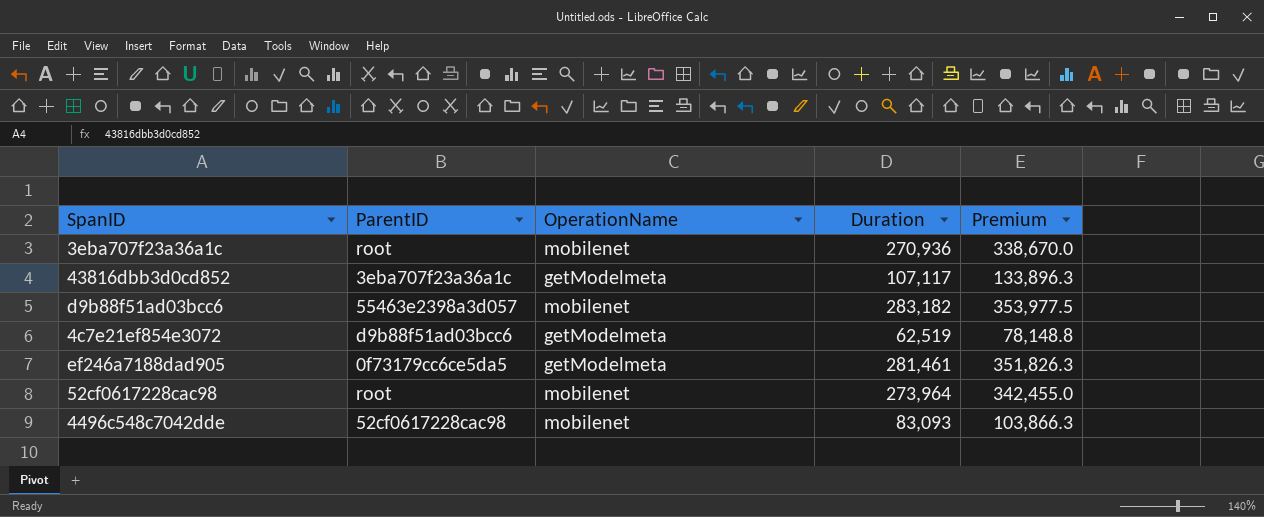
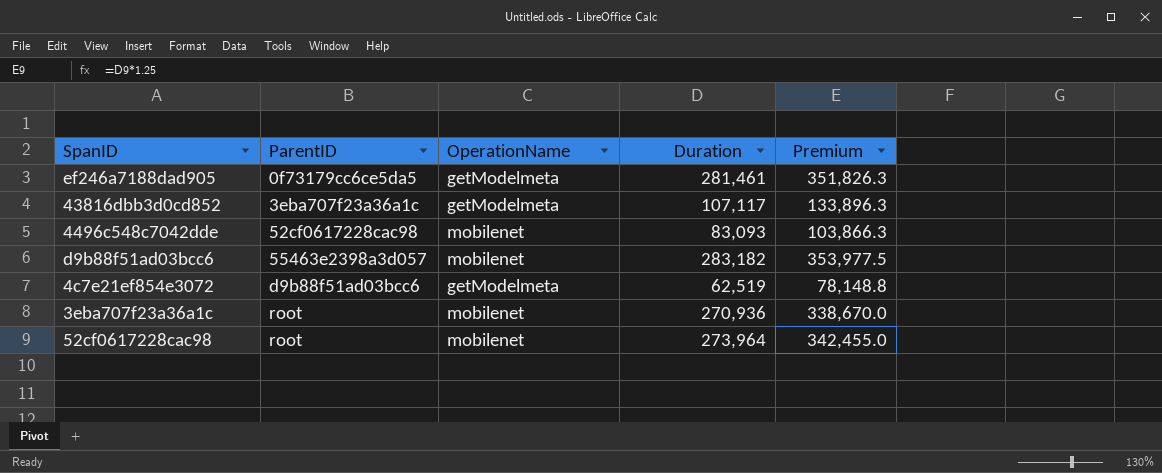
row order: none -> ParentID ascending

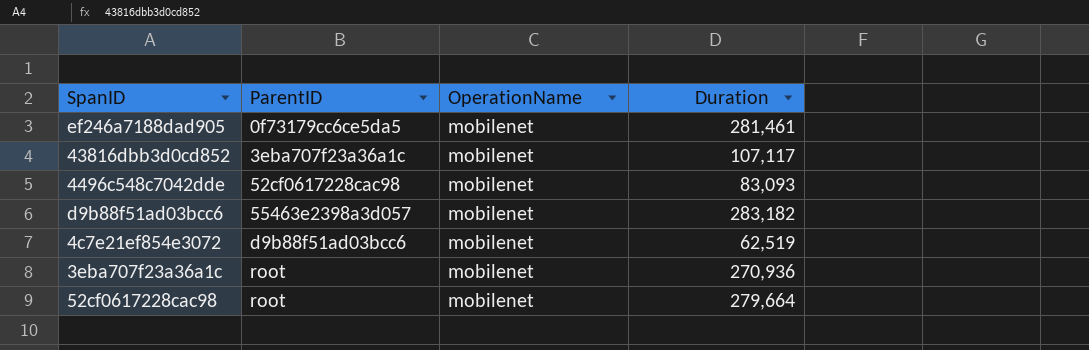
column Premium | formula: [Duration] * 1.25 -> none
ef246a7188dad905 | OperationName: getModelmeta -> mobilenet
43816dbb3d0cd852 | OperationName: getModelmeta -> mobilenet
4c7e21ef854e3072 | OperationName: getModelmeta -> mobilenet
52cf0617228cac98 | Duration: 273,964 -> 279,664

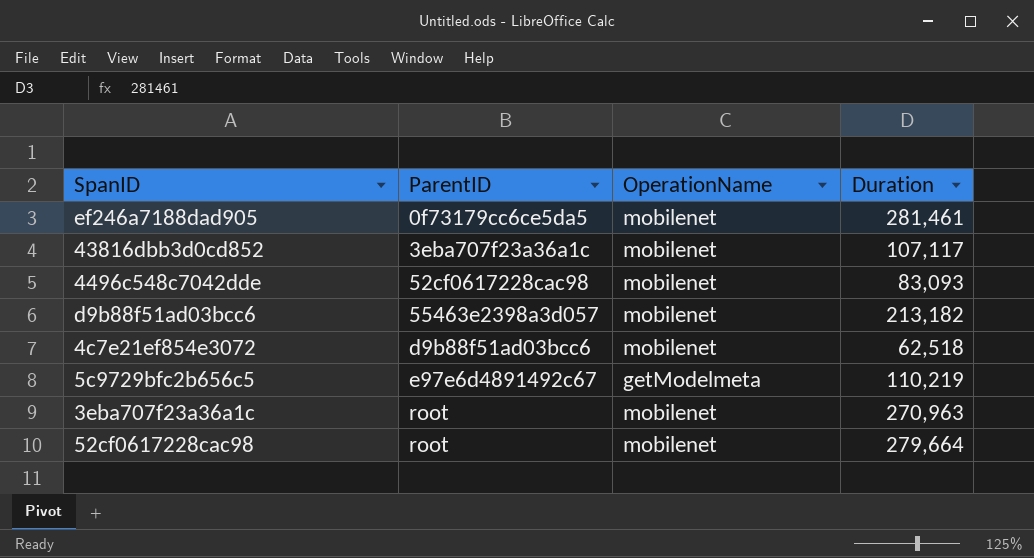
d9b88f51ad03bcc6 | Duration: 283,182 -> 213,182
4c7e21ef854e3072 | Duration: 62,519 -> 62,518
row 5c9729bfc2b656c5: none -> e97e6d4891492c67 | getModelmeta | 110,219
3eba707f23a36a1c | Duration: 270,936 -> 270,963

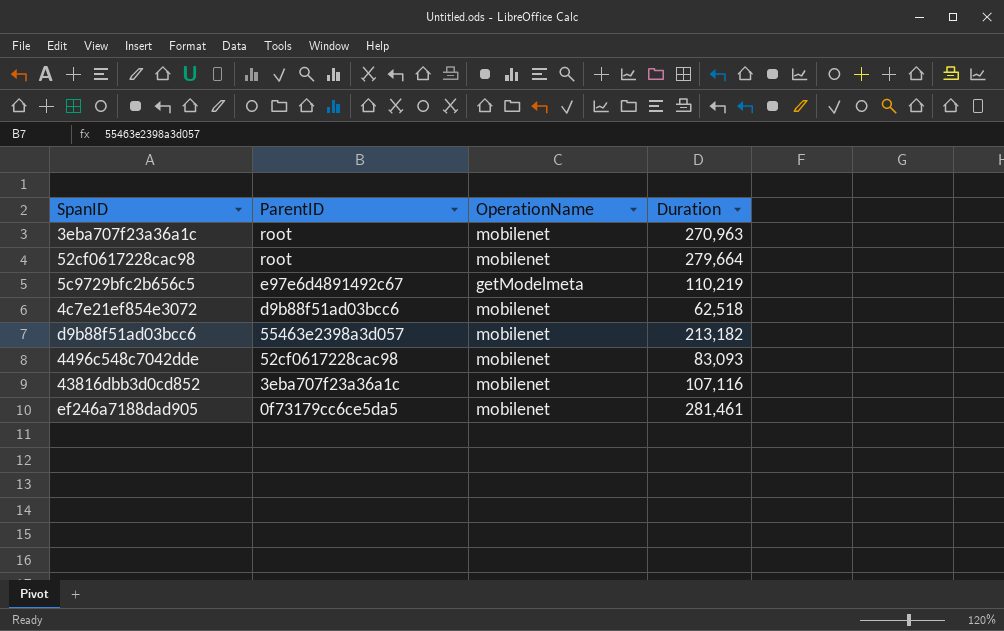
row order: ParentID ascending -> ParentID descending
43816dbb3d0cd852 | Duration: 107,117 -> 107,116

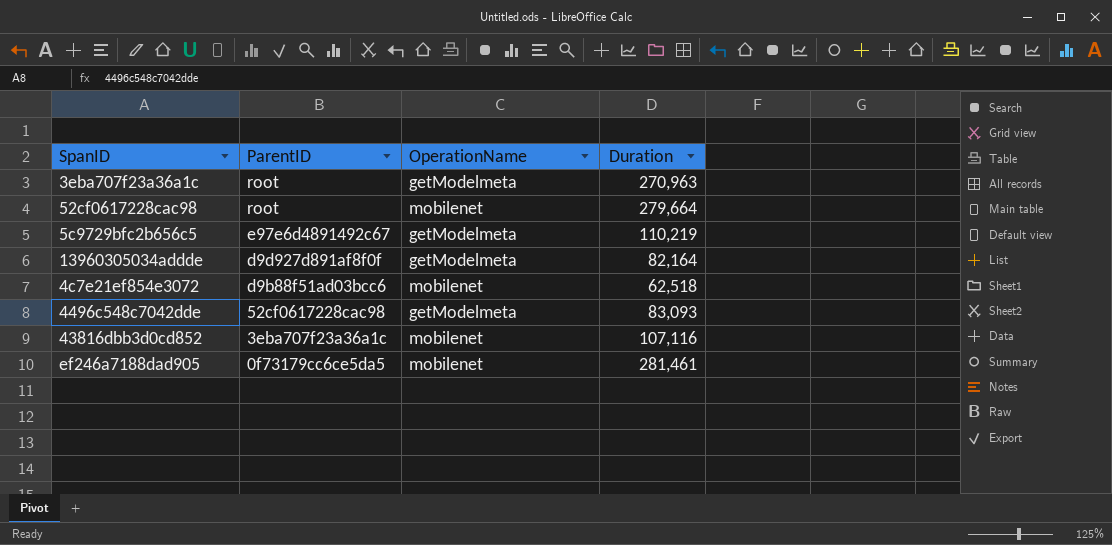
row d9b88f51ad03bcc6: 55463e2398a3d057 | mobilenet | 213,182 -> none
3eba707f23a36a1c | OperationName: mobilenet -> getModelmeta
row 13960305034addde: none -> d9d927d891af8f0f | getModelmeta | 82,164
4496c548c7042dde | OperationName: mobilenet -> getModelmeta

